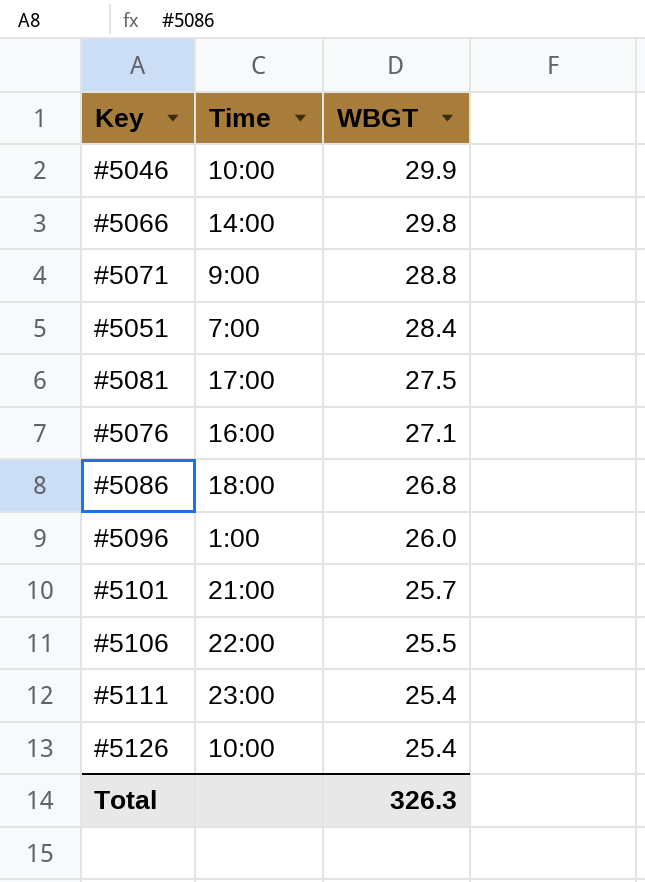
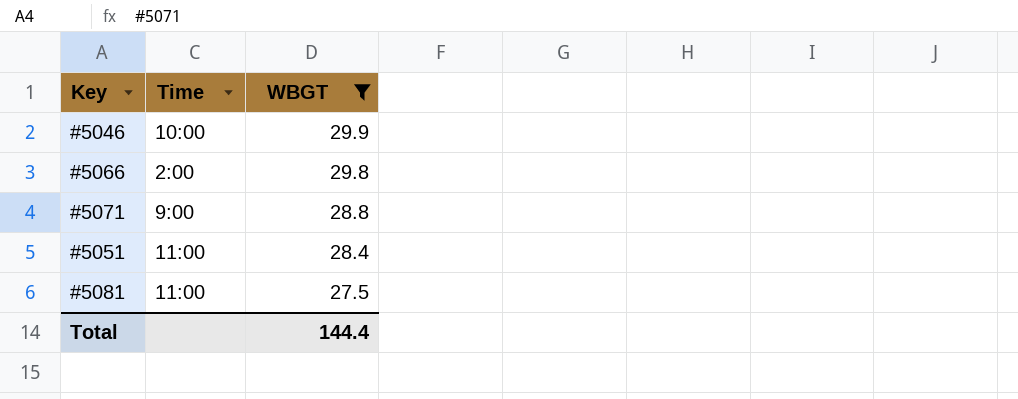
filter: none -> WBGT >= 27.5
#5066 | Time: 14:00 -> 2:00
#5051 | Time: 7:00 -> 11:00
#5081 | Time: 17:00 -> 11:00
Total | WBGT: 326.3 -> 144.4

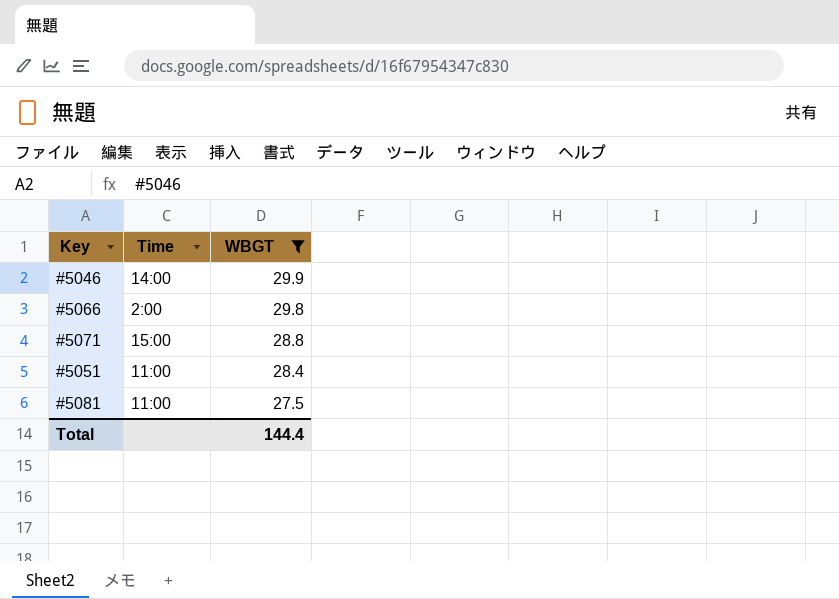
#5046 | Time: 10:00 -> 14:00
#5071 | Time: 9:00 -> 15:00

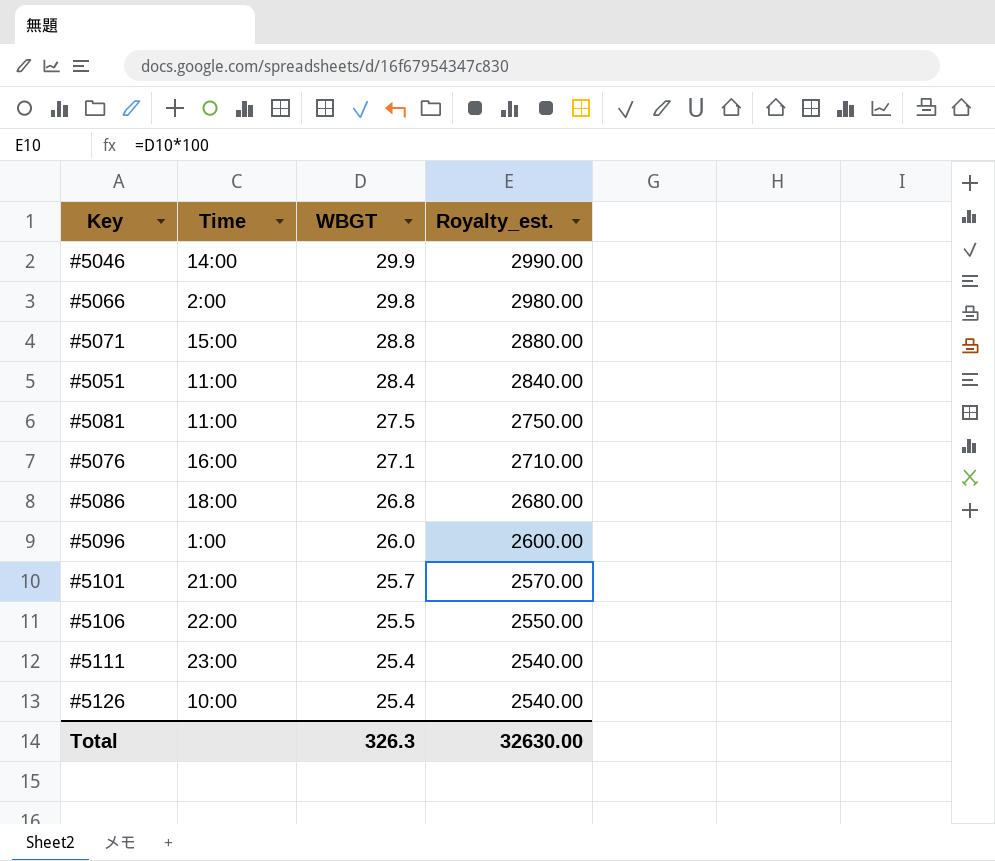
filter: WBGT >= 27.5 -> none
column Royalty_est. | formula: none -> [WBGT] * 100
Total | WBGT: 144.4 -> 326.3

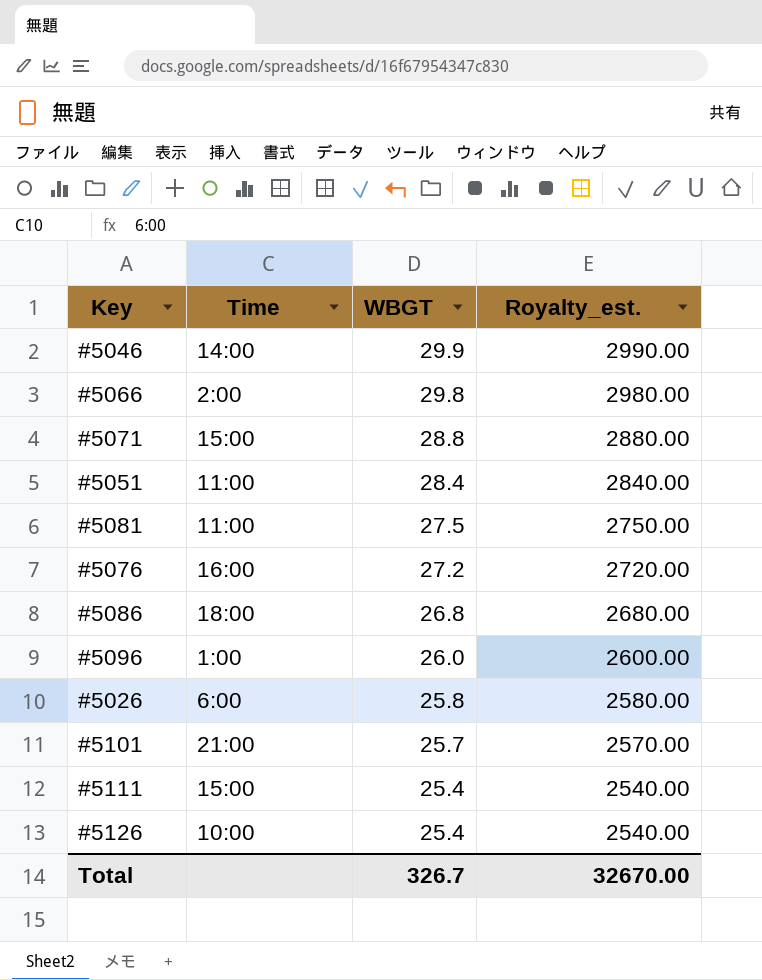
row #5106: 22:00 | 25.5 | 2550.00 -> none
#5076 | WBGT: 27.1 -> 27.2
#5076 | Royalty_est.: 2710.00 -> 2720.00
row #5026: none -> 6:00 | 25.8 | 2580.00
#5111 | Time: 23:00 -> 15:00
Total | WBGT: 326.3 -> 326.7
Total | Royalty_est.: 32630.00 -> 32670.00

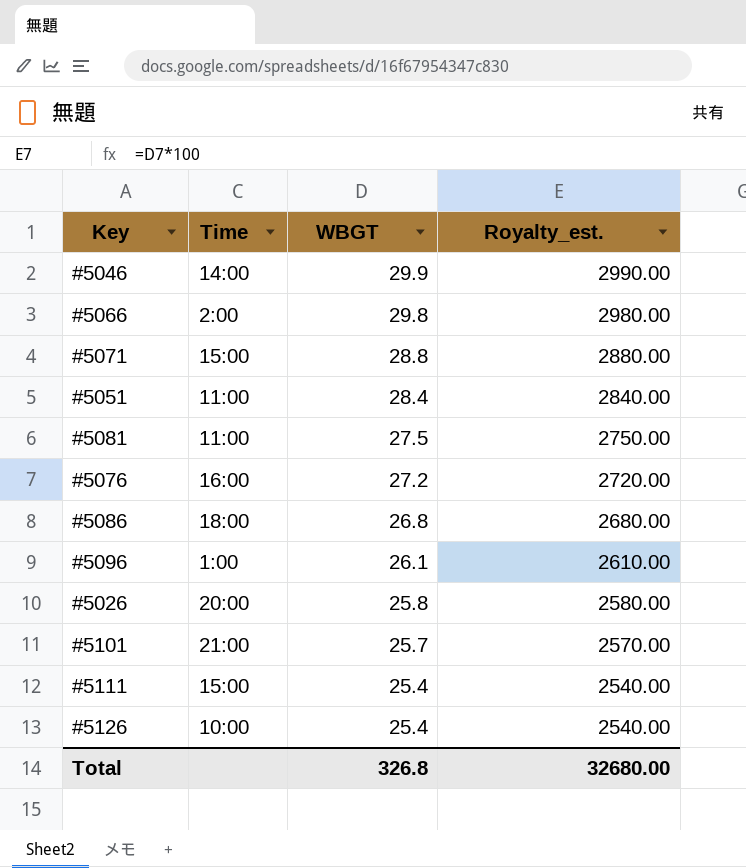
#5096 | WBGT: 26.0 -> 26.1
#5096 | Royalty_est.: 2600.00 -> 2610.00
#5026 | Time: 6:00 -> 20:00
Total | WBGT: 326.7 -> 326.8
Total | Royalty_est.: 32670.00 -> 32680.00

